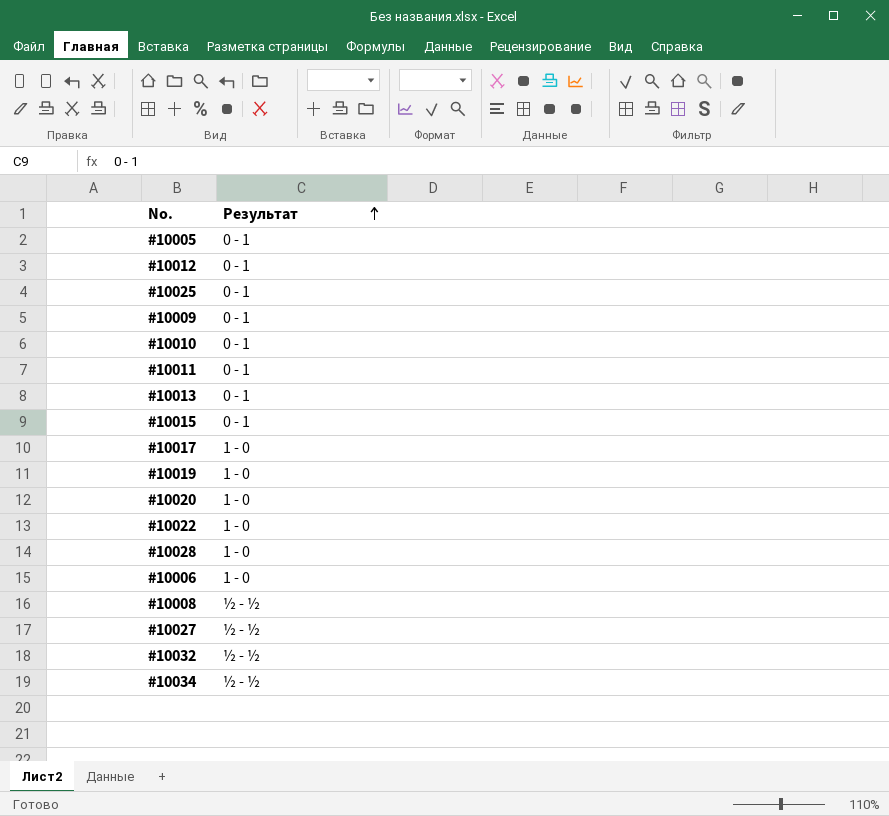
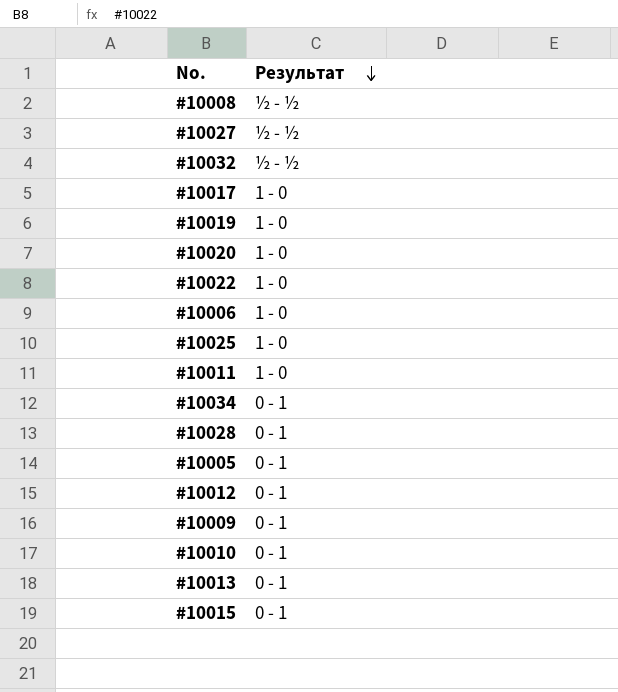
row order: Результат ascending -> Результат descending
#10025 | Результат: 0 - 1 -> 1 - 0
#10011 | Результат: 0 - 1 -> 1 - 0
#10034 | Результат: ½ - ½ -> 0 - 1
#10028 | Результат: 1 - 0 -> 0 - 1

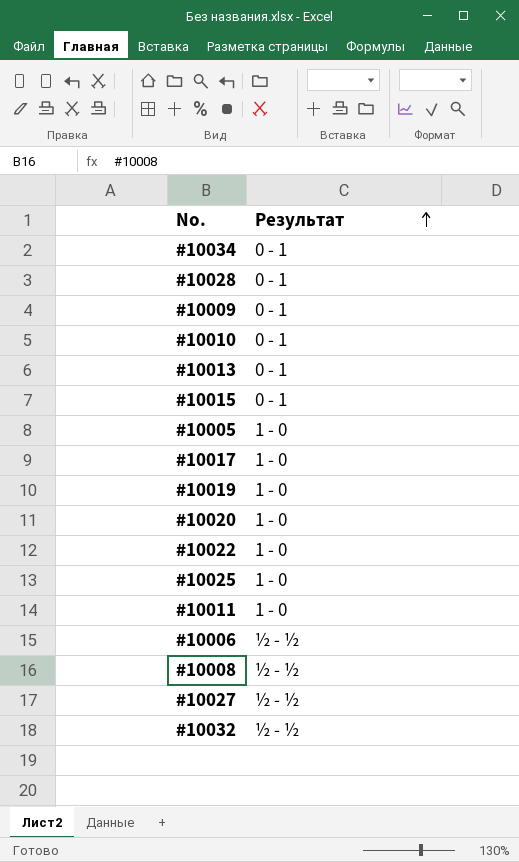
row order: Результат descending -> Результат ascending
row #10012: 0 - 1 -> none
#10005 | Результат: 0 - 1 -> 1 - 0
#10006 | Результат: 1 - 0 -> ½ - ½

